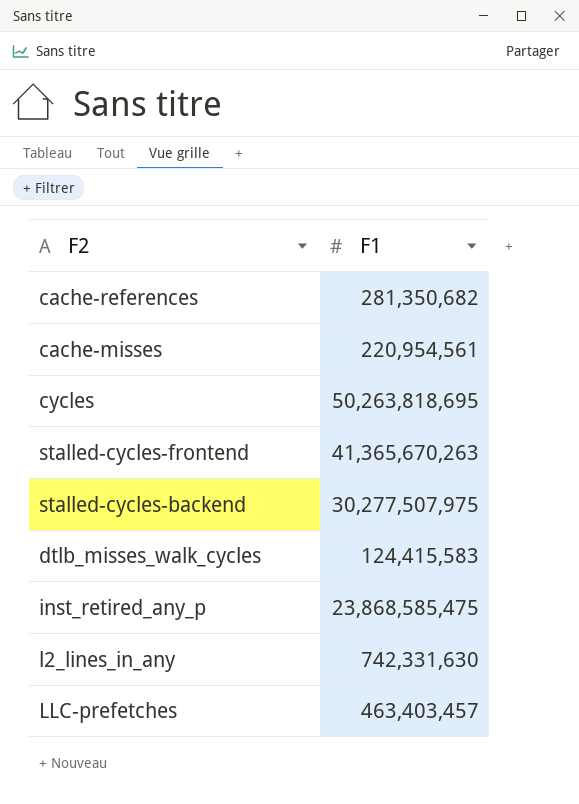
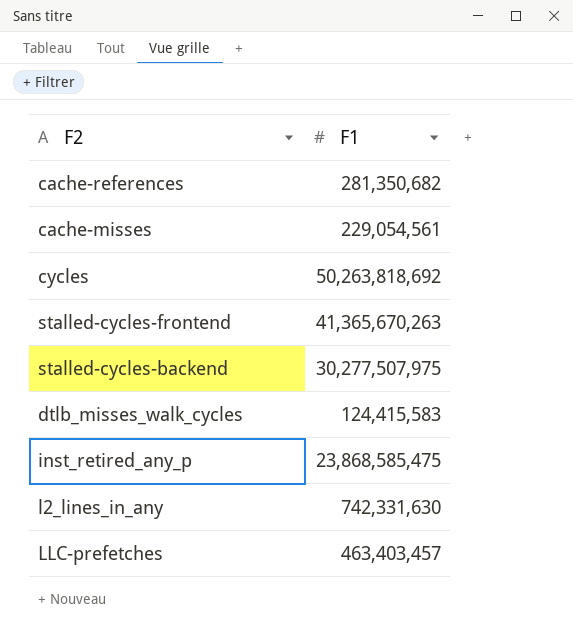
cache-misses | F1: 220,954,561 -> 229,054,561
cycles | F1: 50,263,818,695 -> 50,263,818,692

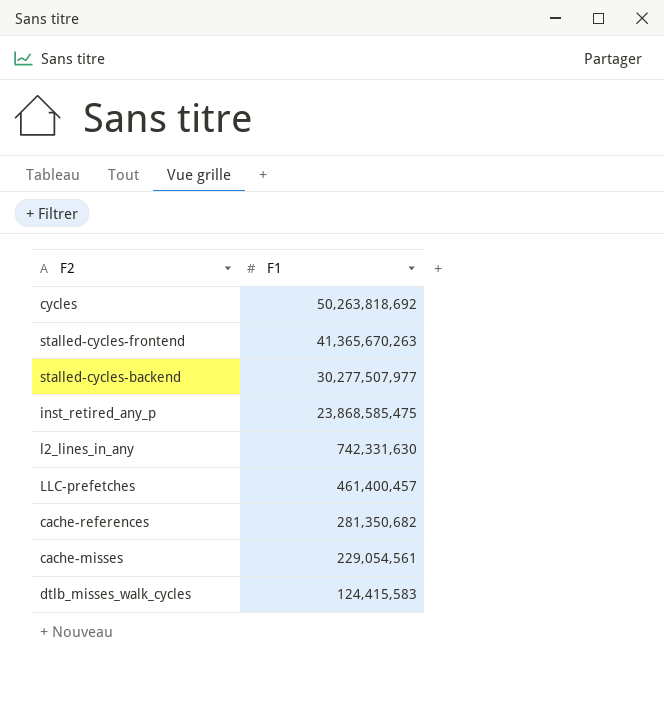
row order: none -> F1 descending
stalled-cycles-backend | F1: 30,277,507,975 -> 30,277,507,977
LLC-prefetches | F1: 463,403,457 -> 461,400,457

